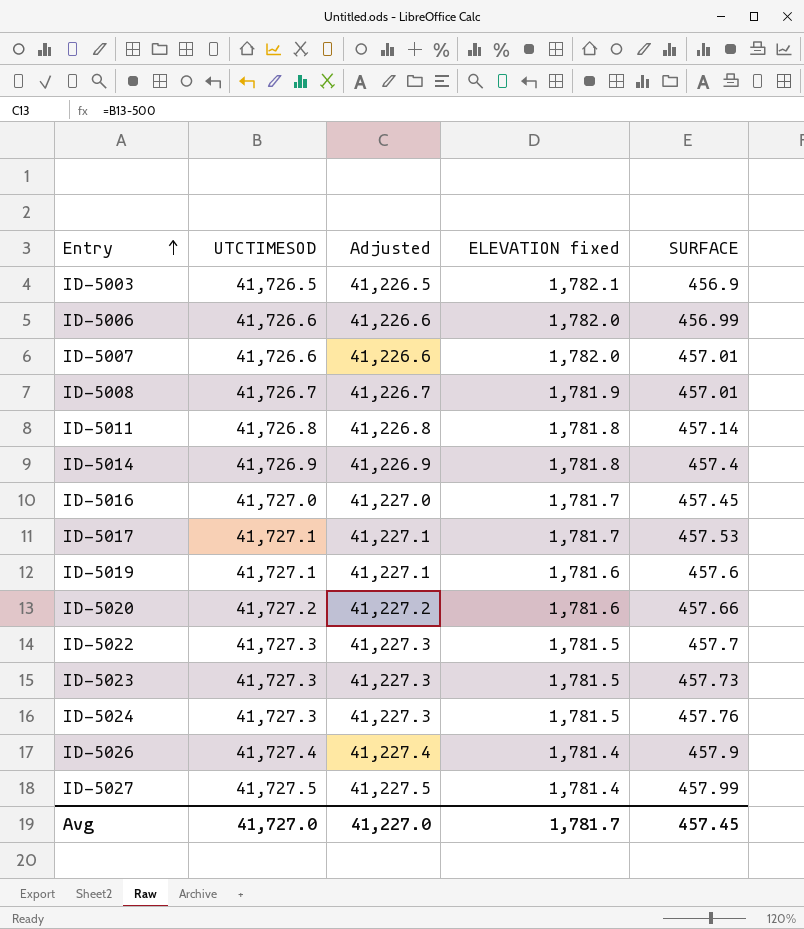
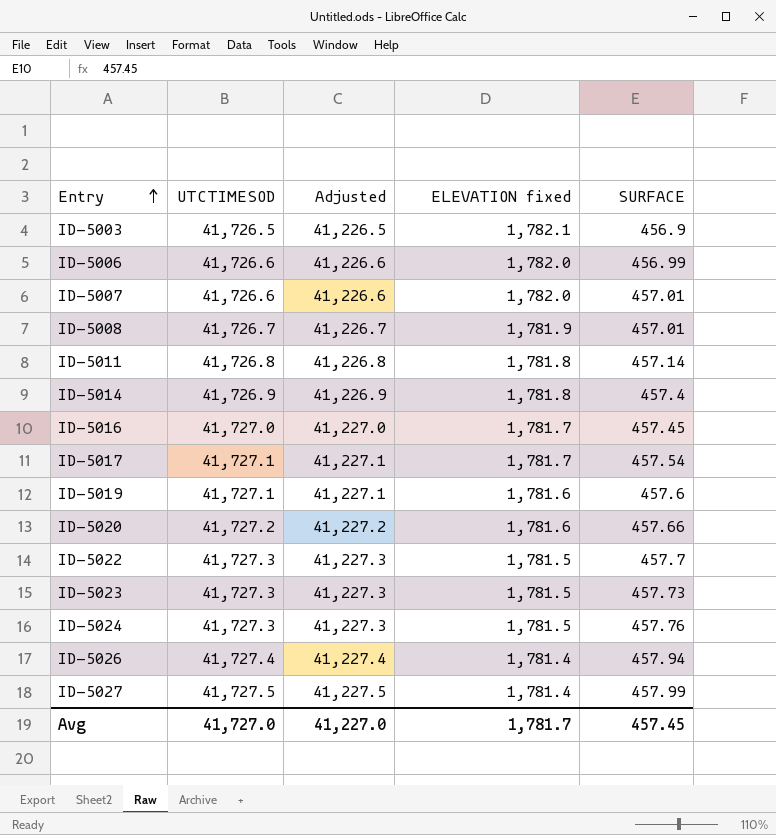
ID-5017 | SURFACE: 457.53 -> 457.54
ID-5026 | SURFACE: 457.9 -> 457.94

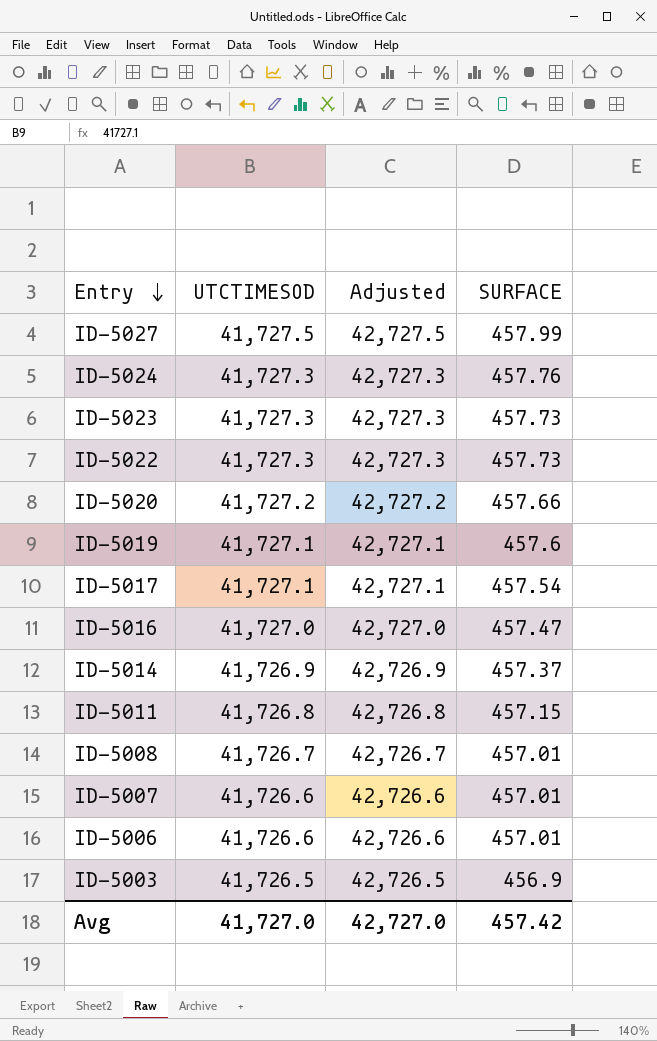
row order: Entry ascending -> Entry descending
column ELEVATION fixed | position: 4 -> none
column Adjusted | formula: [UTCTIMESOD] - 500 -> [UTCTIMESOD] + 1000
row ID-5026: 41,727.4 | 41,227.4 | 1,781.4 | 457.94 -> none
ID-5022 | SURFACE: 457.7 -> 457.73
ID-5016 | SURFACE: 457.45 -> 457.47
ID-5014 | SURFACE: 457.4 -> 457.37
ID-5011 | SURFACE: 457.14 -> 457.15
ID-5006 | SURFACE: 456.99 -> 457.01
Avg | Adjusted: 41,227.0 -> 42,727.0
Avg | SURFACE: 457.45 -> 457.42

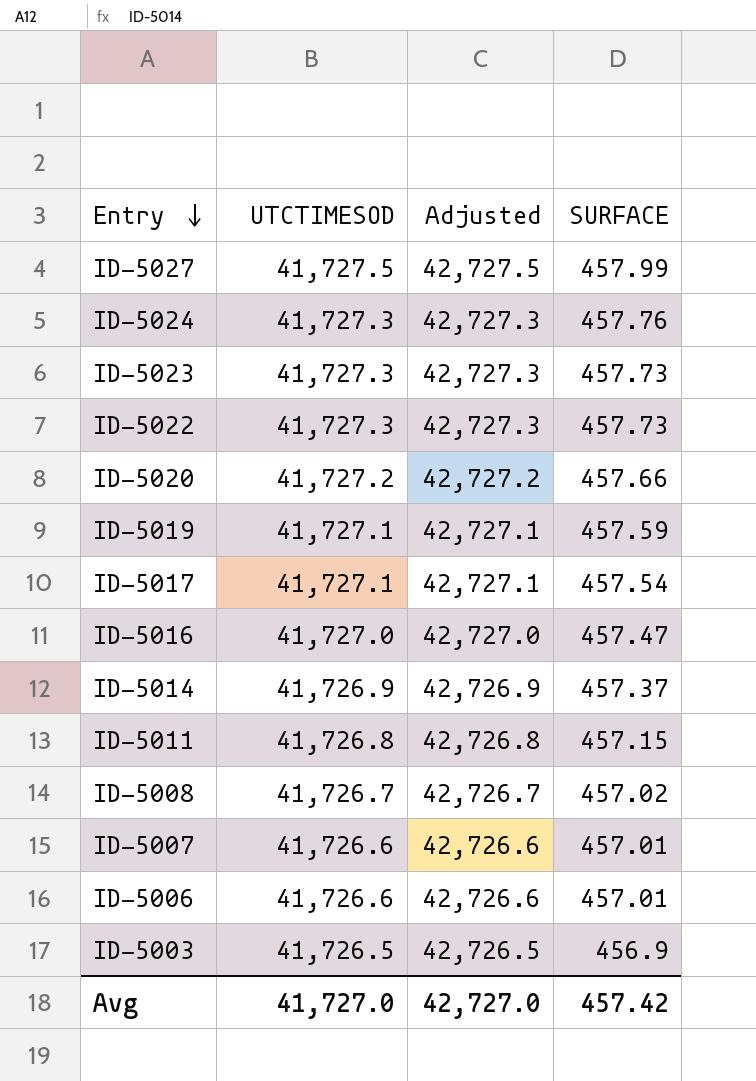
ID-5019 | SURFACE: 457.6 -> 457.59
ID-5008 | SURFACE: 457.01 -> 457.02

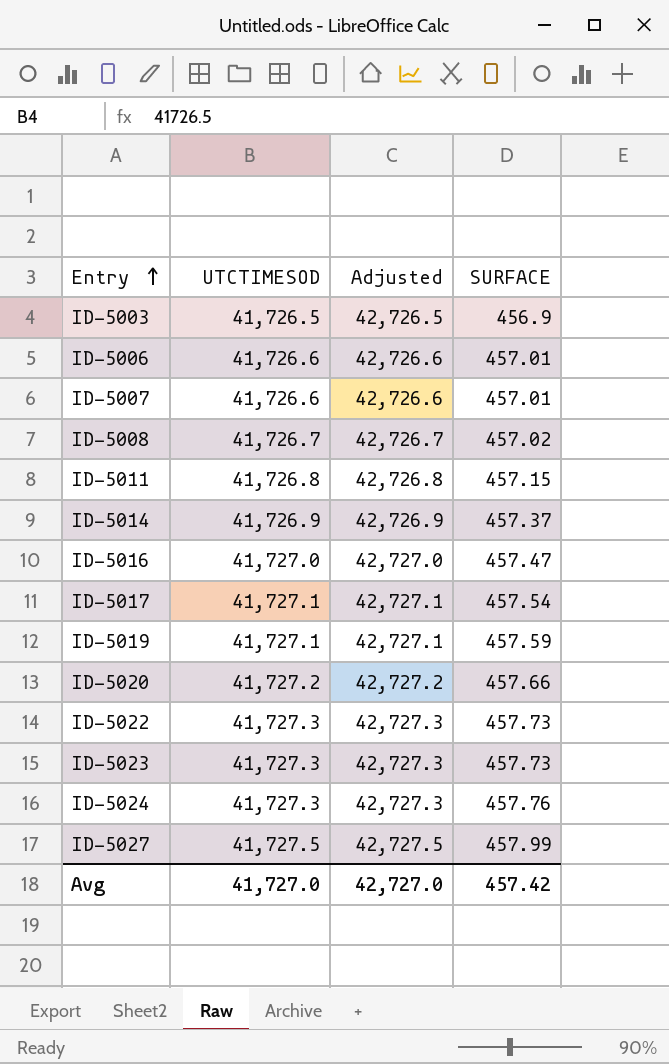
row order: Entry descending -> Entry ascending

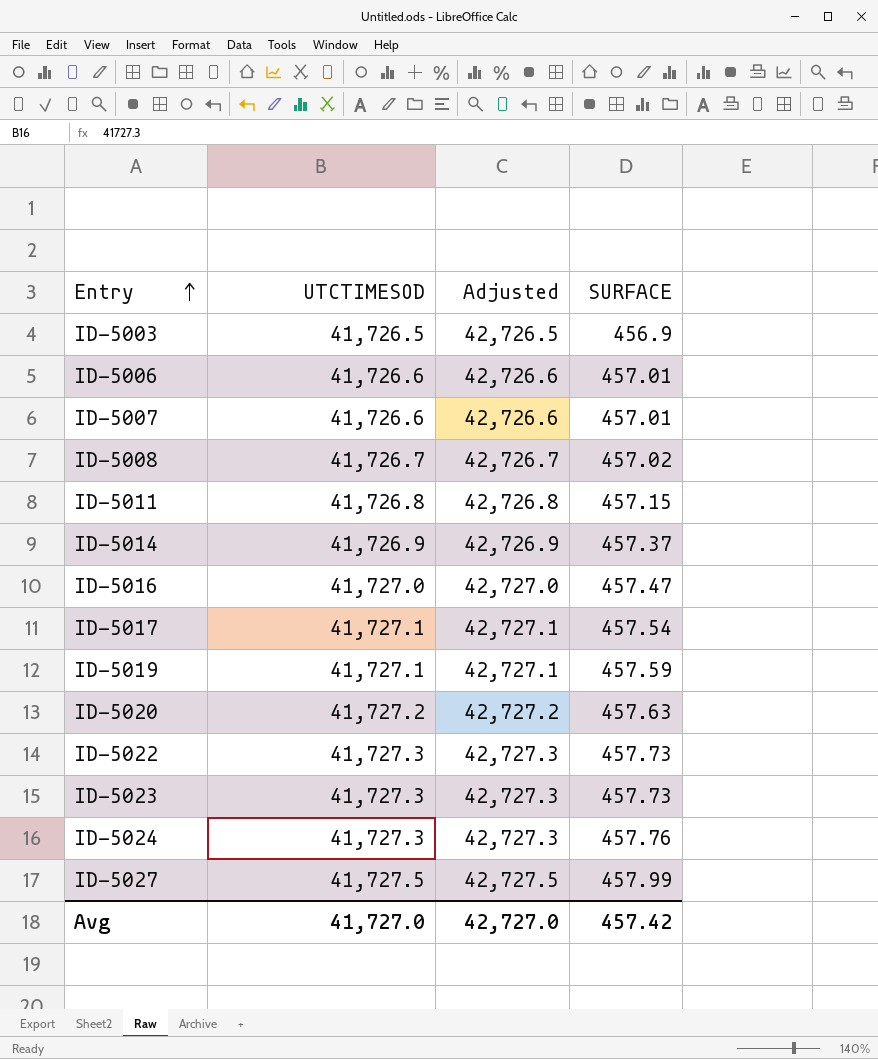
ID-5020 | SURFACE: 457.66 -> 457.63

